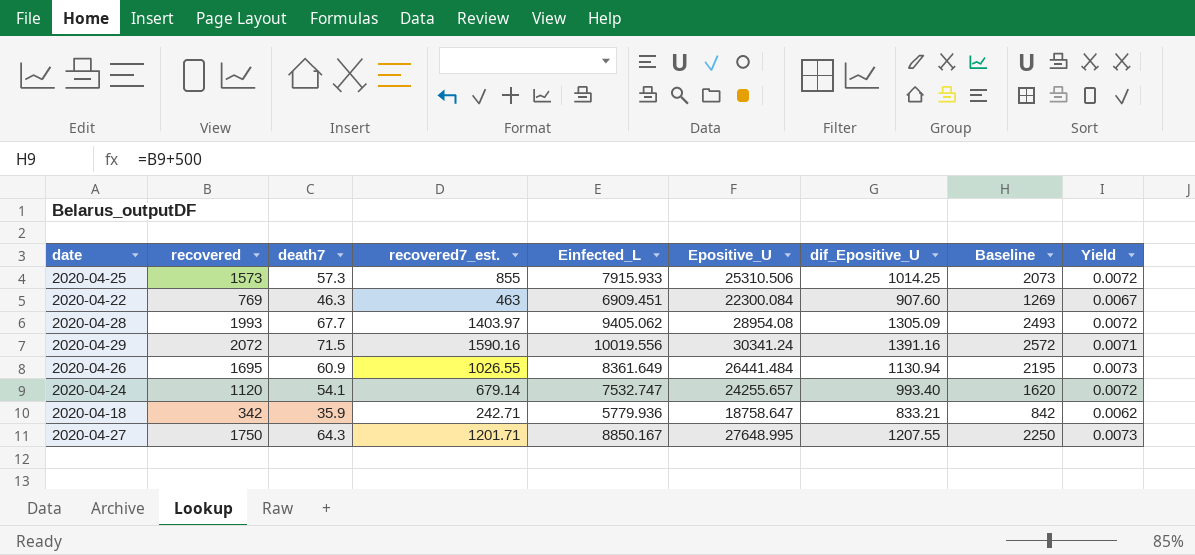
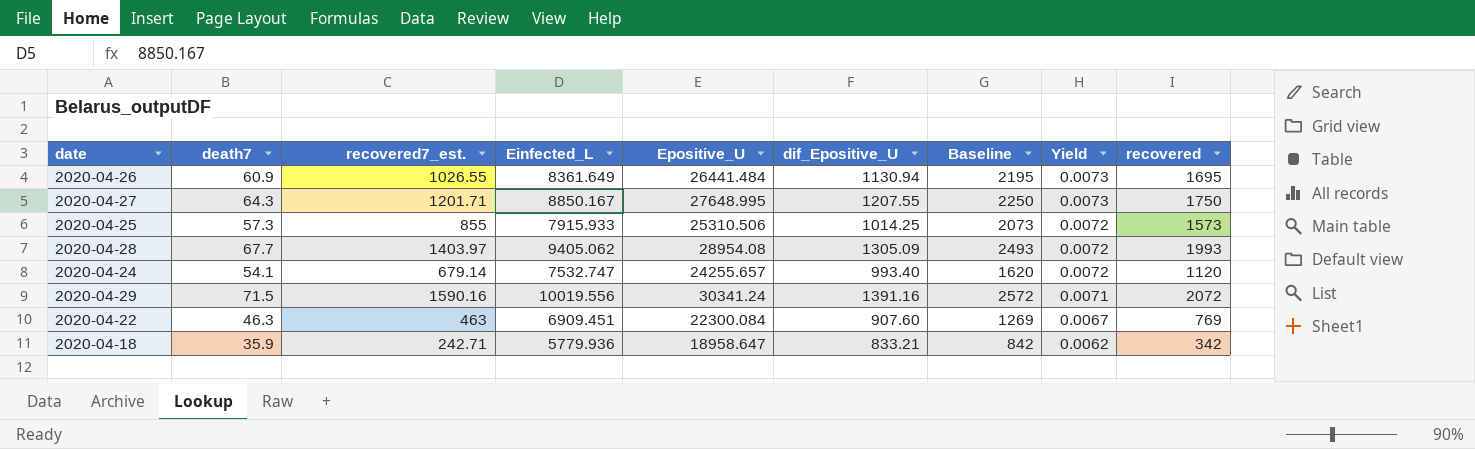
row order: none -> Yield descending
column recovered | position: 2 -> 9
2020-04-18 | Epositive_U: 18758.647 -> 18958.647

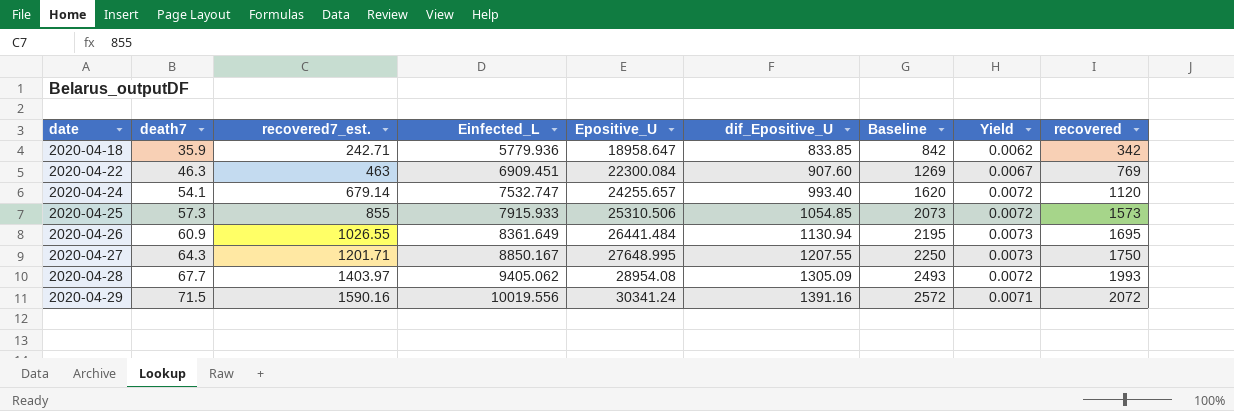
row order: Yield descending -> date ascending
2020-04-18 | dif_Epositive_U: 833.21 -> 833.85
2020-04-25 | dif_Epositive_U: 1014.25 -> 1054.85

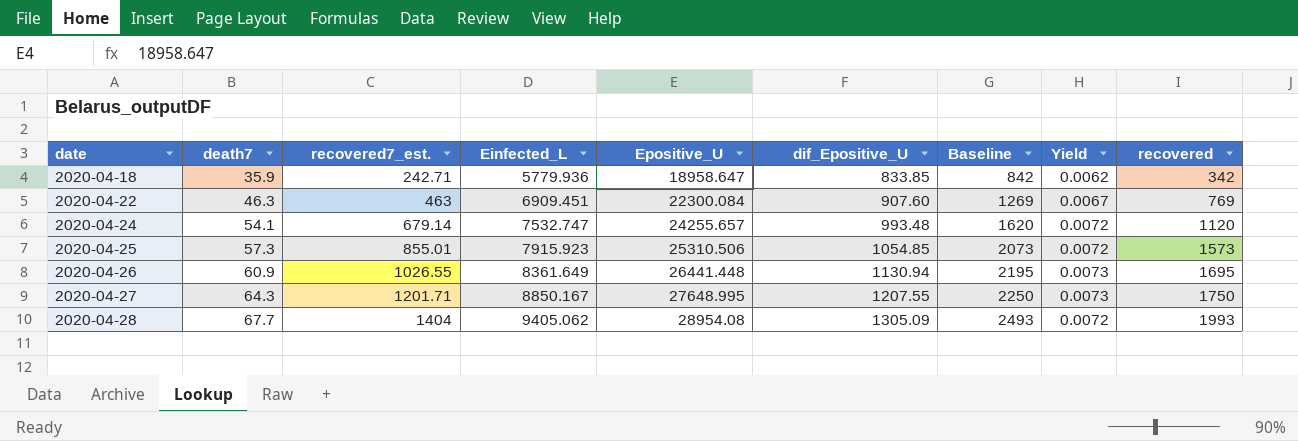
row 2020-04-29: 71.5 | 1590.16 | 10019.556 | 30341.24 | 1391.16 | 2572 | 0.0071 | 2072 -> none
2020-04-24 | dif_Epositive_U: 993.40 -> 993.48
2020-04-25 | recovered7_est.: 855 -> 855.01
2020-04-25 | Einfected_L: 7915.933 -> 7915.923
2020-04-26 | Epositive_U: 26441.484 -> 26441.448
2020-04-28 | recovered7_est.: 1403.97 -> 1404

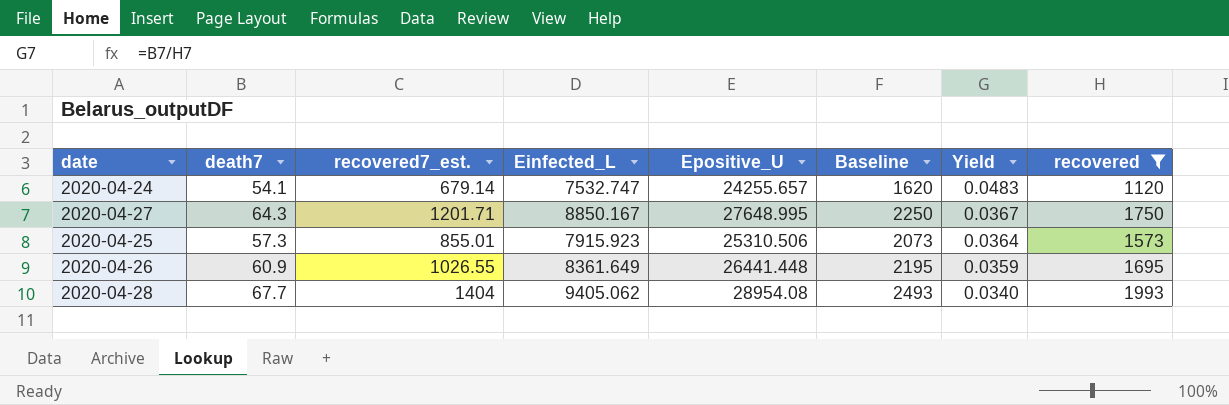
filter: none -> recovered >= 1120
row order: date ascending -> Yield descending
column dif_Epositive_U | position: 6 -> none
column Yield | formula: [death7] / [Einfected_L] -> [death7] / [recovered]

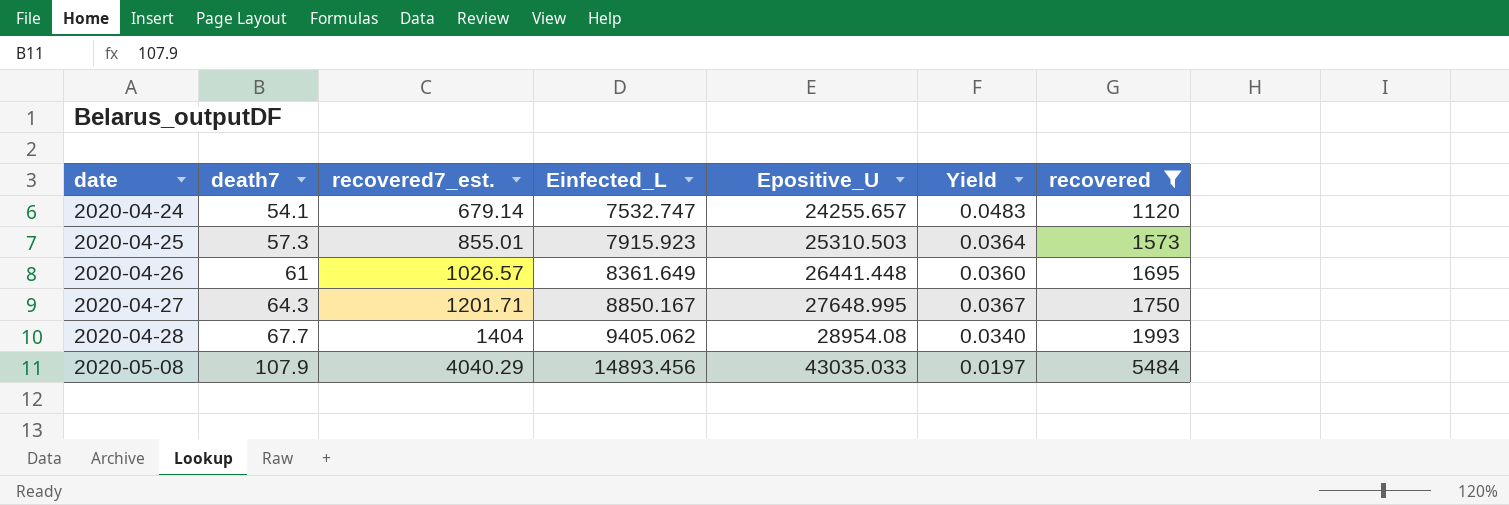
row order: Yield descending -> date ascending
column Baseline | formula: [recovered] + 500 -> none
2020-04-25 | Epositive_U: 25310.506 -> 25310.503
2020-04-26 | death7: 60.9 -> 61
2020-04-26 | recovered7_est.: 1026.55 -> 1026.57
2020-04-26 | Yield: 0.0359 -> 0.0360
row 2020-05-08: none -> 107.9 | 4040.29 | 14893.456 | 43035.033 | 0.0197 | 5484

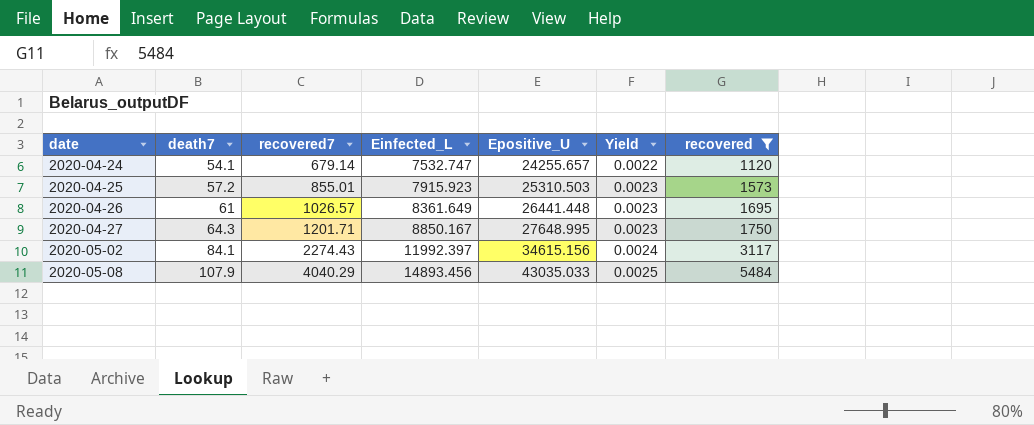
column name: recovered7_est. -> recovered7
column Yield | formula: [death7] / [recovered] -> [death7] / [Epositive_U]
row 2020-04-28: 67.7 | 1404 | 9405.062 | 28954.08 | 0.0340 | 1993 -> none
2020-04-25 | death7: 57.3 -> 57.2
row 2020-05-02: none -> 84.1 | 2274.43 | 11992.397 | 34615.156 | 0.0024 | 3117

